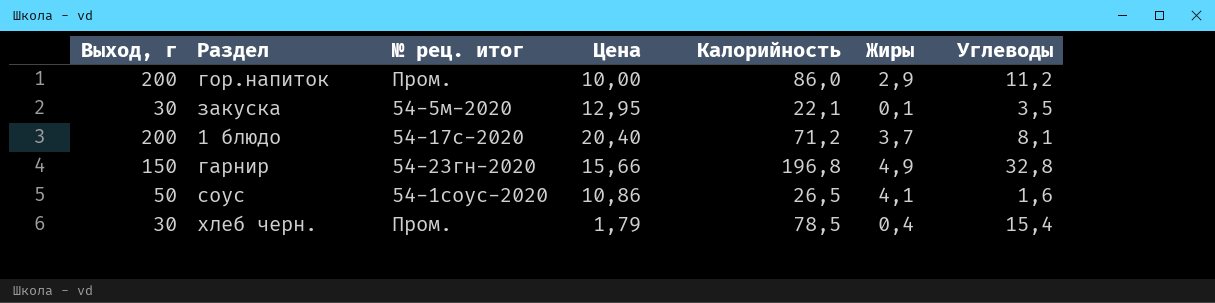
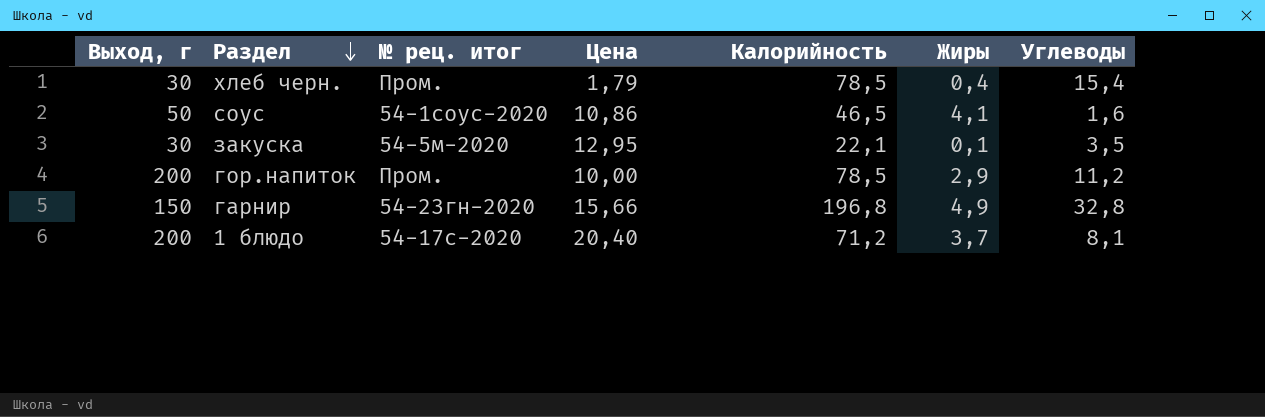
row order: none -> Раздел descending
соус | Калорийность: 26,5 -> 46,5
гор.напиток | Калорийность: 86,0 -> 78,5

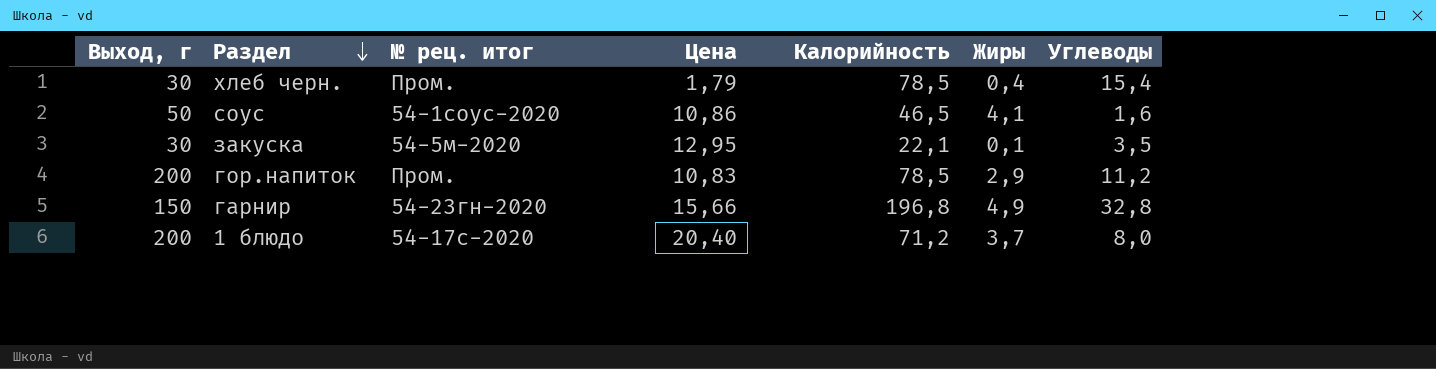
гор.напиток | Цена: 10,00 -> 10,83
1 блюдо | Углеводы: 8,1 -> 8,0

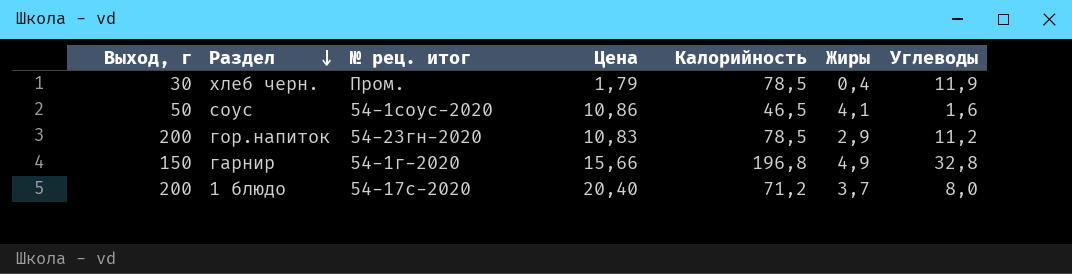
row закуска: 30 | 54-5м-2020 | 12,95 | 22,1 | 0,1 | 3,5 -> none
хлеб черн. | Углеводы: 15,4 -> 11,9
гор.напиток | № рец. итог: Пром. -> 54-23гн-2020
гарнир | № рец. итог: 54-23гн-2020 -> 54-1г-2020

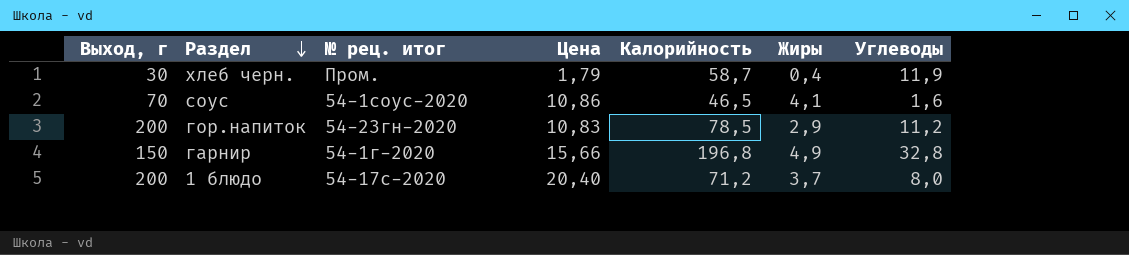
хлеб черн. | Калорийность: 78,5 -> 58,7
соус | Выход, г: 50 -> 70

